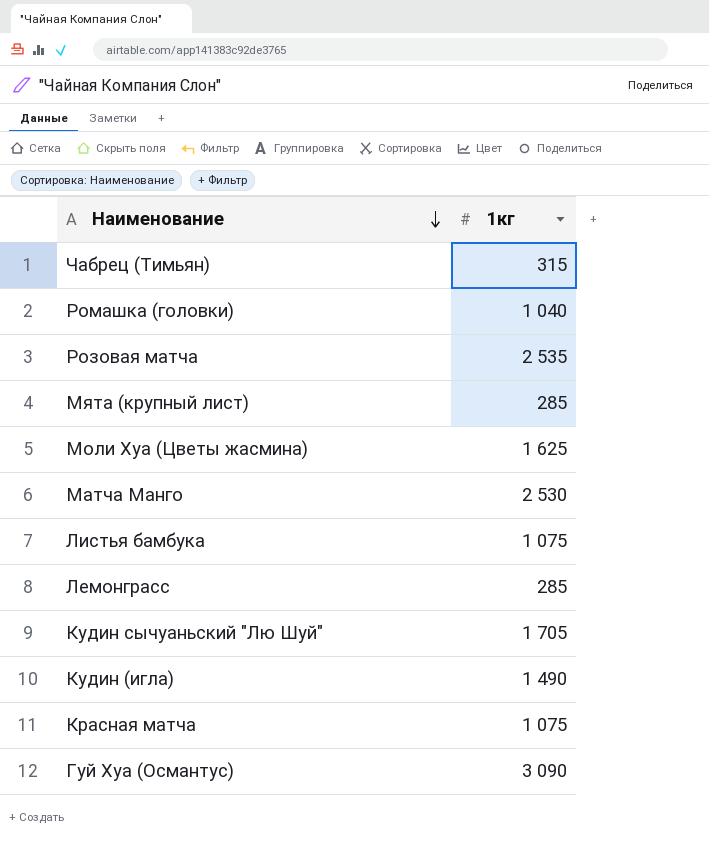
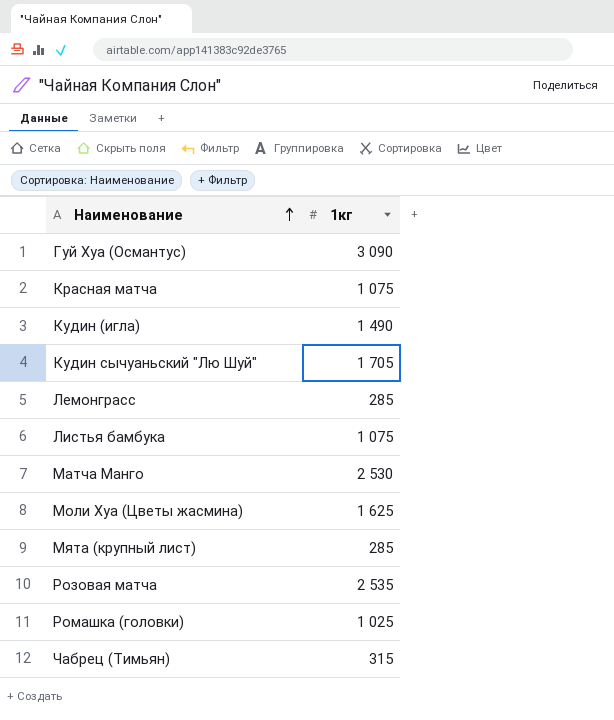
row order: Наименование descending -> Наименование ascending
Ромашка (головки) | 1кг: 1 040 -> 1 025

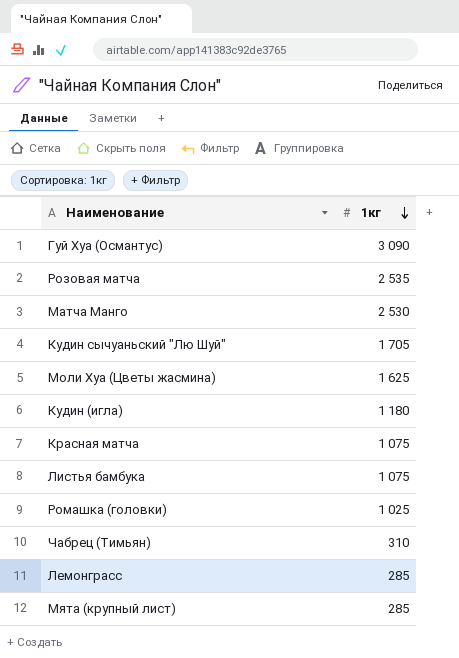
row order: Наименование ascending -> 1кг descending
Кудин (игла) | 1кг: 1 490 -> 1 180
Чабрец (Тимьян) | 1кг: 315 -> 310

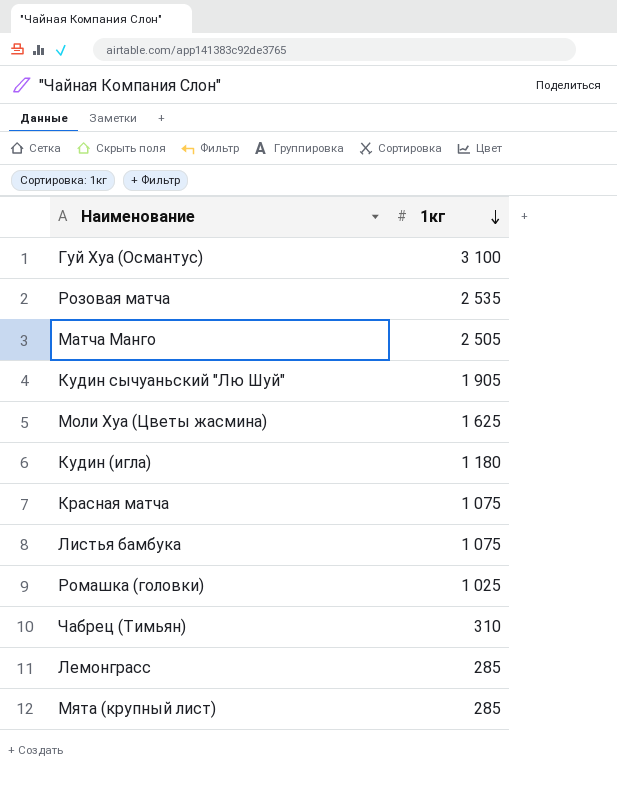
Гуй Хуа (Османтус) | 1кг: 3 090 -> 3 100
Матча Манго | 1кг: 2 530 -> 2 505
Кудин сычуаньский "Лю Шуй" | 1кг: 1 705 -> 1 905

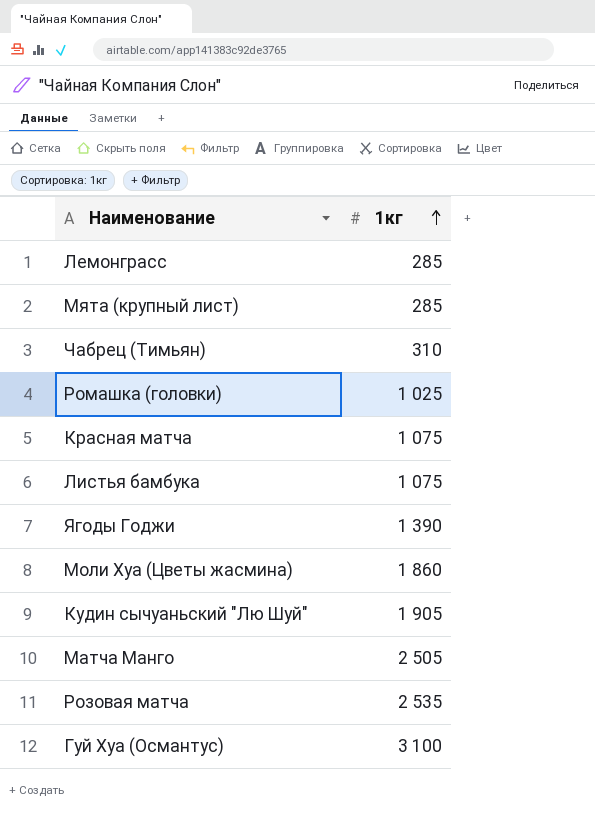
row order: 1кг descending -> 1кг ascending
row Кудин (игла): 1 180 -> none
row Ягоды Годжи: none -> 1 390
Моли Хуа (Цветы жасмина) | 1кг: 1 625 -> 1 860

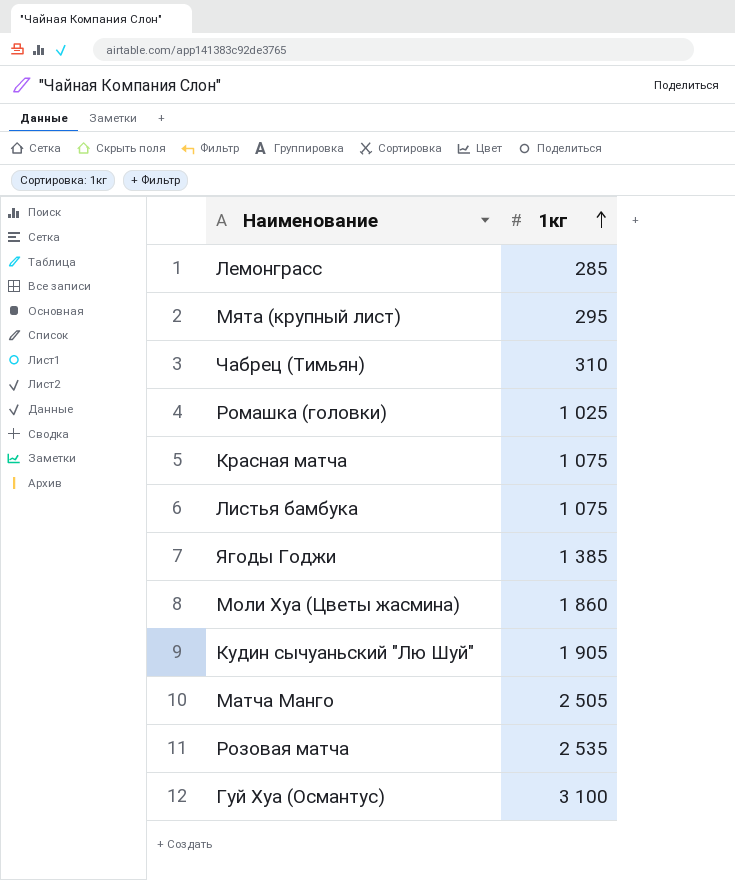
Мята (крупный лист) | 1кг: 285 -> 295
Ягоды Годжи | 1кг: 1 390 -> 1 385

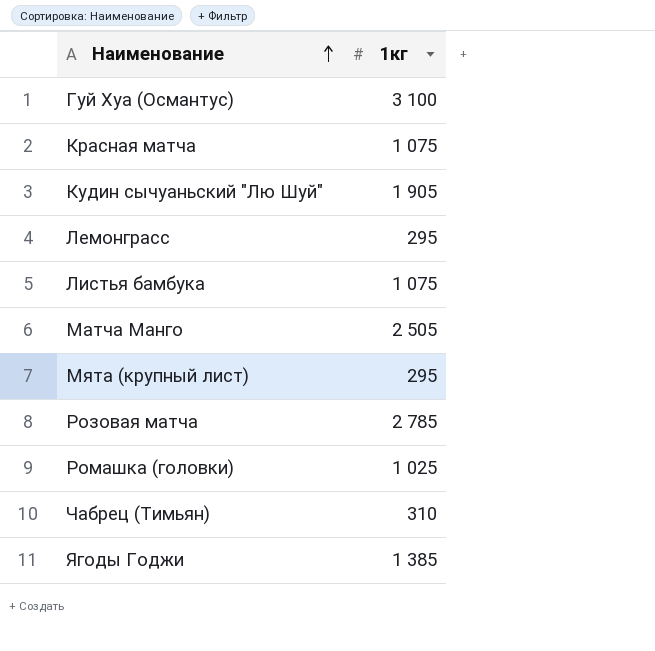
row order: 1кг ascending -> Наименование ascending
row Моли Хуа (Цветы жасмина): 1 860 -> none
Лемонграсс | 1кг: 285 -> 295
Розовая матча | 1кг: 2 535 -> 2 785

